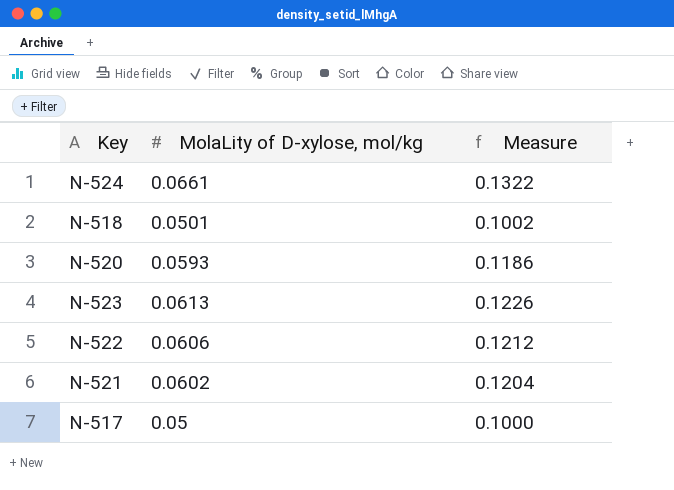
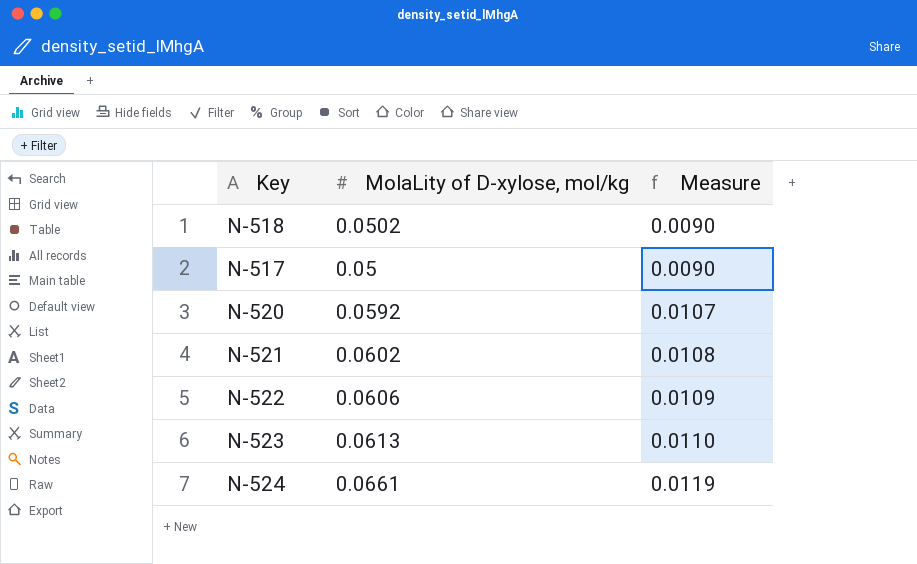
row order: none -> Measure ascending
column Measure | formula: [MolaLity of D-xylose, mol/kg] * 2 -> [MolaLity of D-xylose, mol/kg] * 0.18
N-518 | MolaLity of D-xylose, mol/kg: 0.0501 -> 0.0502
N-520 | MolaLity of D-xylose, mol/kg: 0.0593 -> 0.0592

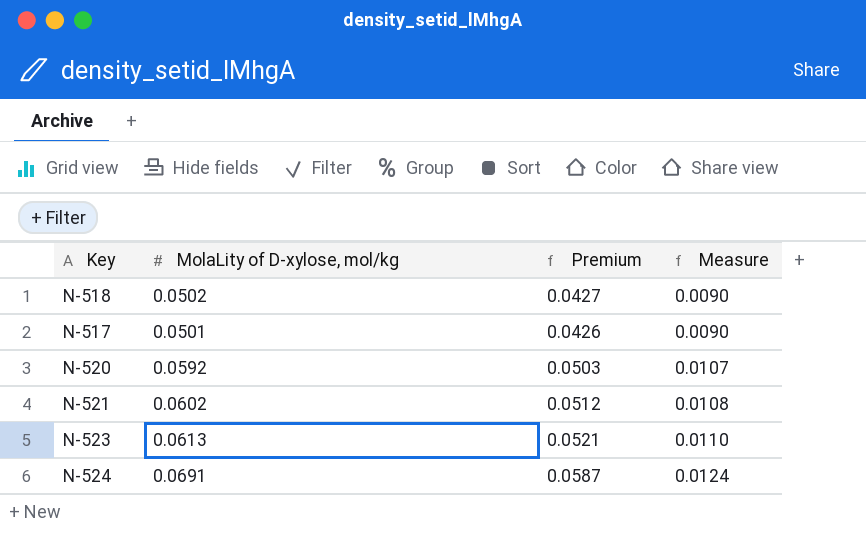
column Premium | formula: none -> [MolaLity of D-xylose, mol/kg] * 0.85
row N-522: 0.0606 | 0.0109 -> none
N-517 | MolaLity of D-xylose, mol/kg: 0.05 -> 0.0501
N-524 | MolaLity of D-xylose, mol/kg: 0.0661 -> 0.0691
N-524 | Measure: 0.0119 -> 0.0124

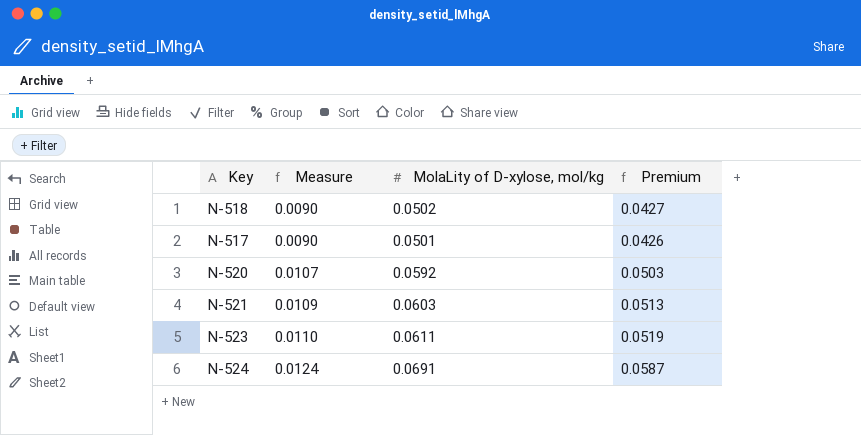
column Measure | position: 4 -> 2
N-521 | Measure: 0.0108 -> 0.0109
N-521 | MolaLity of D-xylose, mol/kg: 0.0602 -> 0.0603
N-521 | Premium: 0.0512 -> 0.0513
N-523 | MolaLity of D-xylose, mol/kg: 0.0613 -> 0.0611
N-523 | Premium: 0.0521 -> 0.0519

